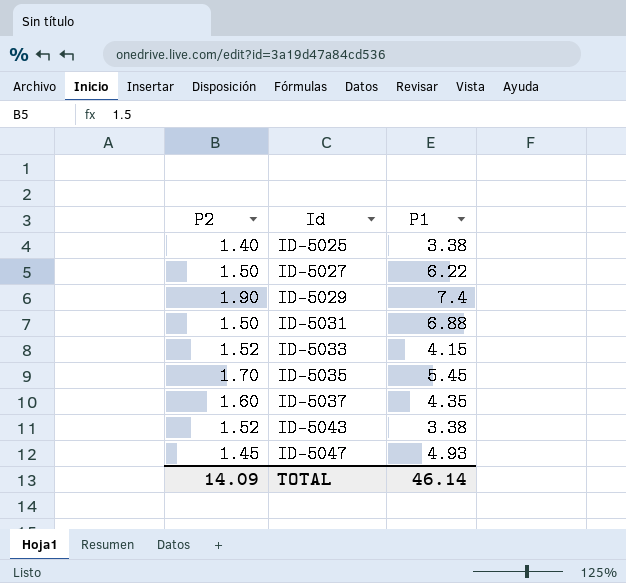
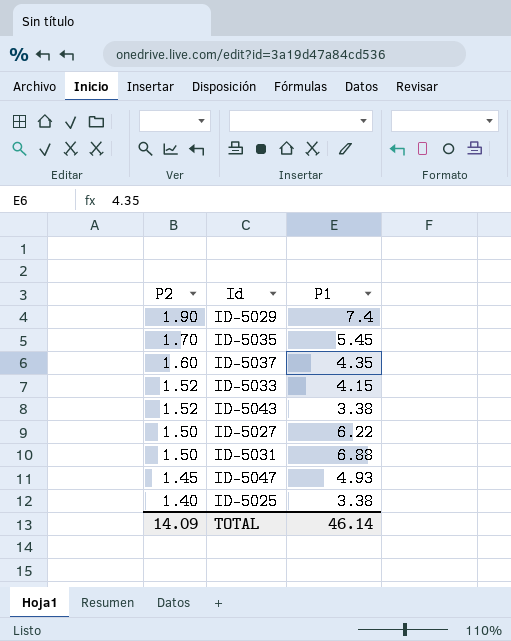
row order: Id ascending -> P2 descending

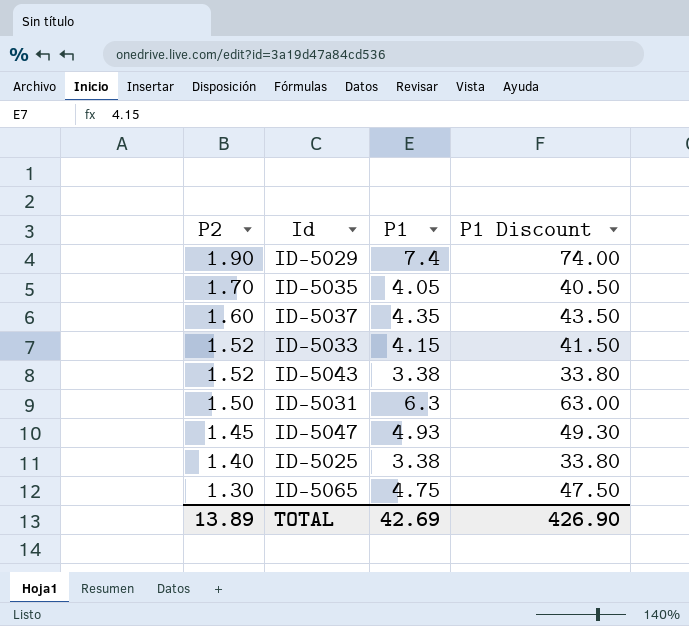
column P1 Discount | formula: none -> [P1] * 10
row ID-5027: 1.50 | 6.22 -> none
ID-5035 | P1: 5.45 -> 4.05
ID-5031 | P1: 6.88 -> 6.3
row ID-5065: none -> 1.30 | 4.75 | 47.50
TOTAL | P2: 14.09 -> 13.89
TOTAL | P1: 46.14 -> 42.69

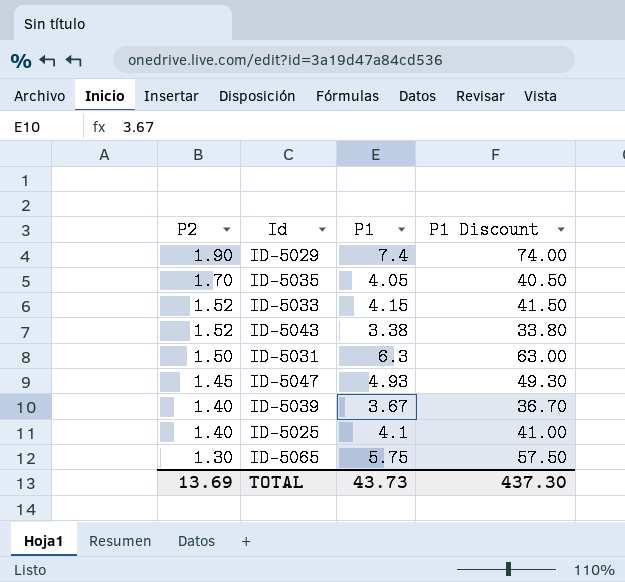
row ID-5037: 1.60 | 4.35 | 43.50 -> none
row ID-5039: none -> 1.40 | 3.67 | 36.70
ID-5025 | P1: 3.38 -> 4.1
ID-5025 | P1 Discount: 33.80 -> 41.00
ID-5065 | P1: 4.75 -> 5.75
ID-5065 | P1 Discount: 47.50 -> 57.50
TOTAL | P2: 13.89 -> 13.69
TOTAL | P1: 42.69 -> 43.73
TOTAL | P1 Discount: 426.90 -> 437.30

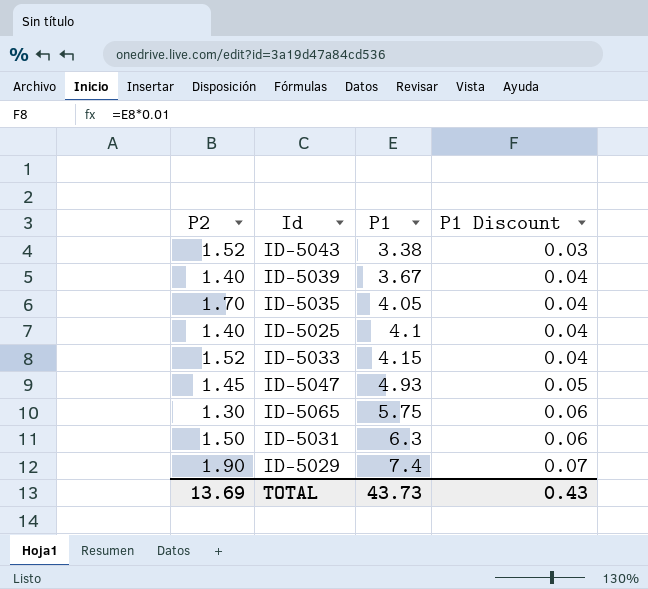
row order: P2 descending -> P1 ascending
column P1 Discount | formula: [P1] * 10 -> [P1] * 0.01
TOTAL | P1 Discount: 437.30 -> 0.43

